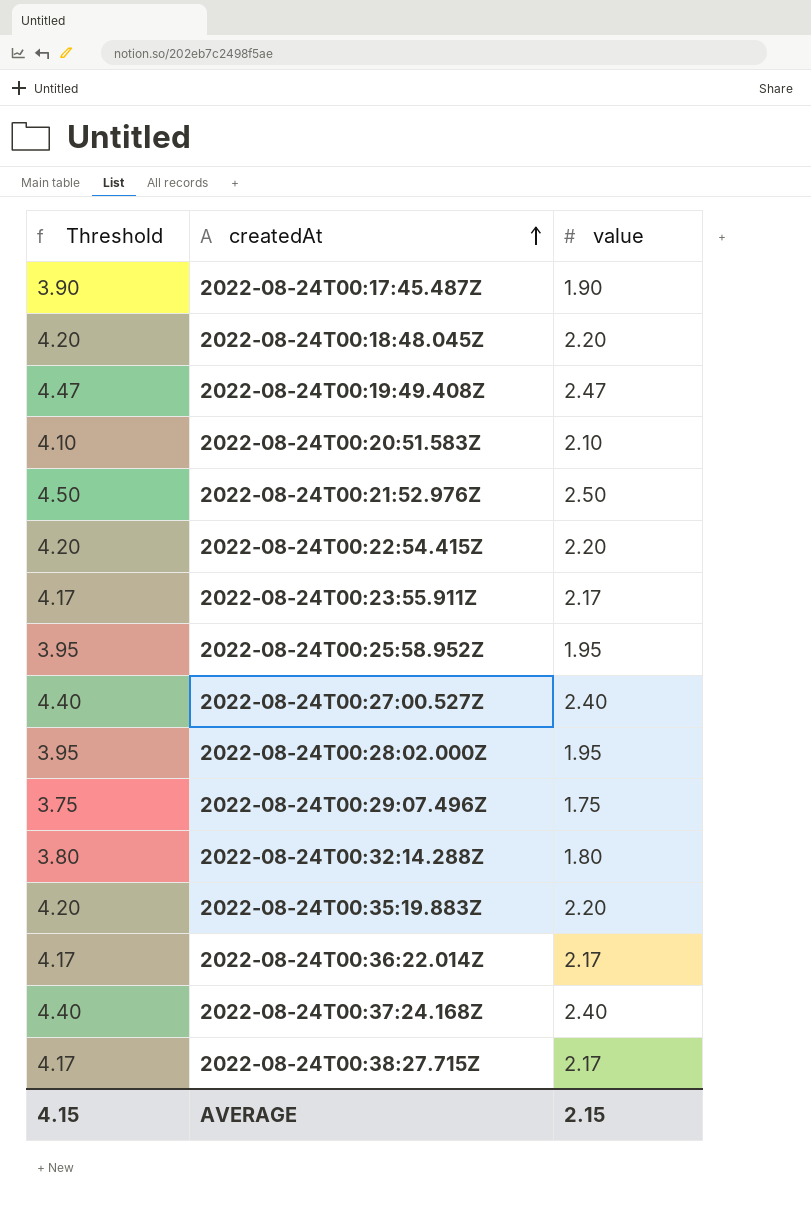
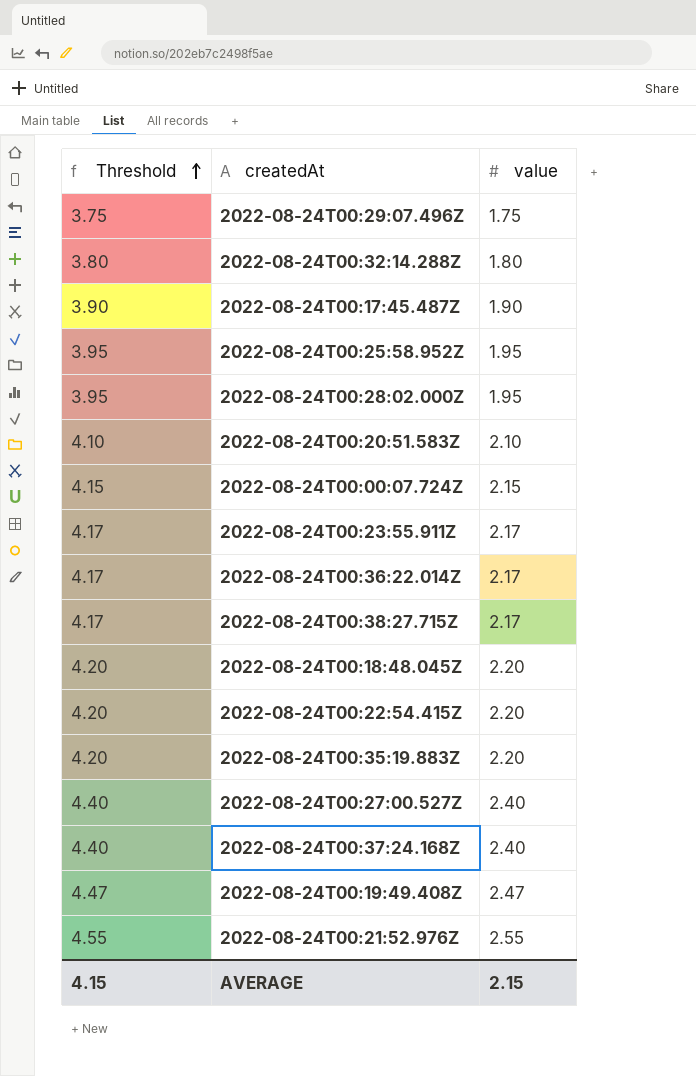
row order: createdAt ascending -> Threshold ascending
row 2022-08-24T00:00:07.724Z: none -> 4.15 | 2.15
2022-08-24T00:21:52.976Z | Threshold: 4.50 -> 4.55
2022-08-24T00:21:52.976Z | value: 2.50 -> 2.55

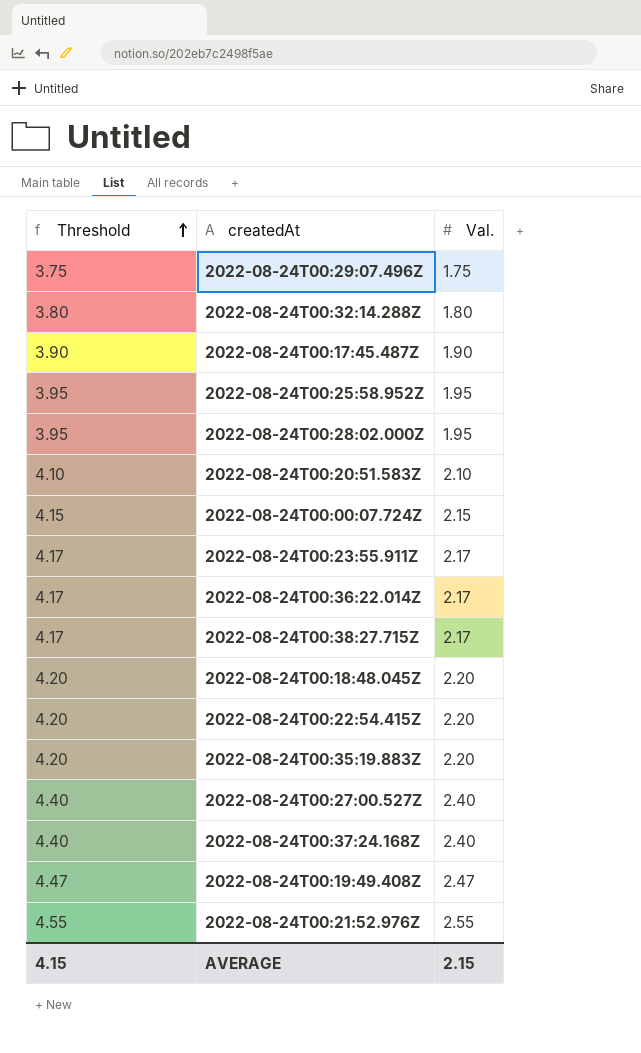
column name: value -> Val.

